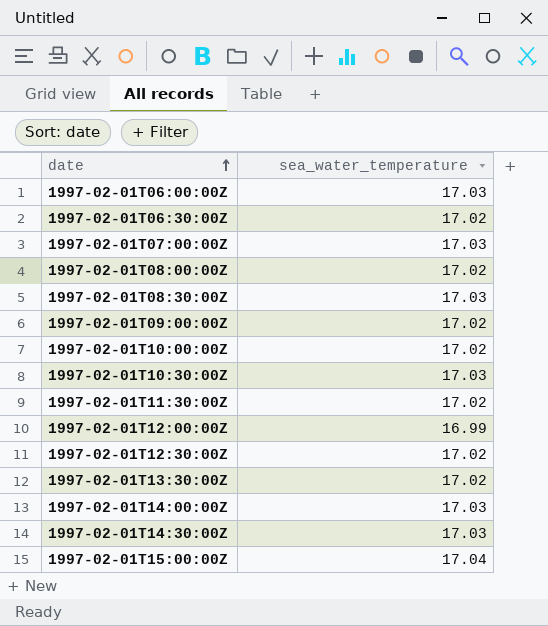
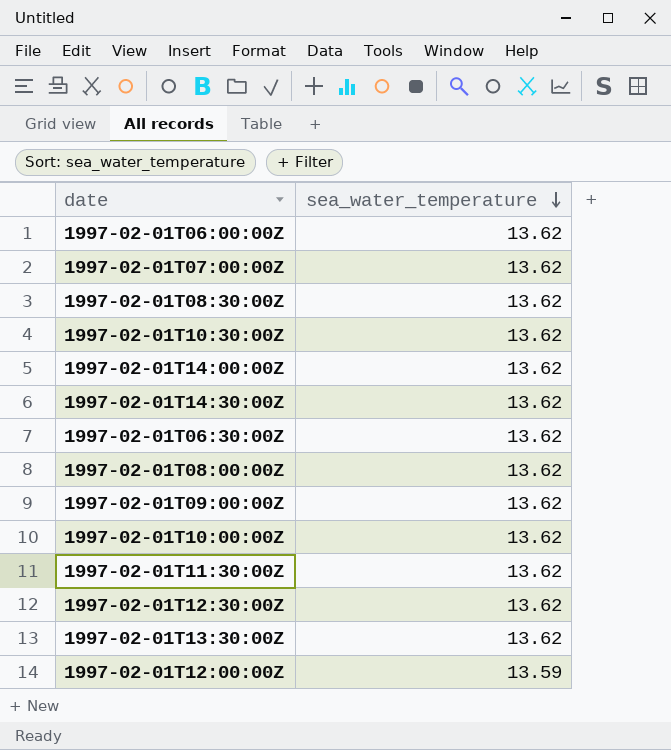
row order: date ascending -> sea_water_temperature descending
row 1997-02-01T15:00:00Z: 17.04 -> none
1997-02-01T06:00:00Z | sea_water_temperature: 17.03 -> 13.62
1997-02-01T07:00:00Z | sea_water_temperature: 17.03 -> 13.62
1997-02-01T08:30:00Z | sea_water_temperature: 17.03 -> 13.62
1997-02-01T10:30:00Z | sea_water_temperature: 17.03 -> 13.62
1997-02-01T14:00:00Z | sea_water_temperature: 17.03 -> 13.62
1997-02-01T14:30:00Z | sea_water_temperature: 17.03 -> 13.62
1997-02-01T06:30:00Z | sea_water_temperature: 17.02 -> 13.62
1997-02-01T08:00:00Z | sea_water_temperature: 17.02 -> 13.62
1997-02-01T09:00:00Z | sea_water_temperature: 17.02 -> 13.62
1997-02-01T10:00:00Z | sea_water_temperature: 17.02 -> 13.62
1997-02-01T11:30:00Z | sea_water_temperature: 17.02 -> 13.62
1997-02-01T12:30:00Z | sea_water_temperature: 17.02 -> 13.62
1997-02-01T13:30:00Z | sea_water_temperature: 17.02 -> 13.62
1997-02-01T12:00:00Z | sea_water_temperature: 16.99 -> 13.59

